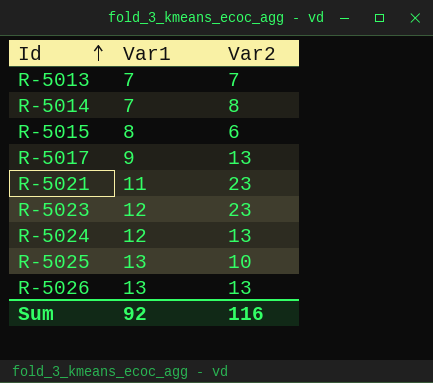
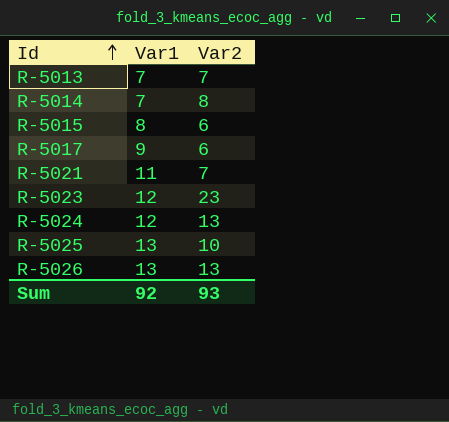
R-5017 | Var2: 13 -> 6
R-5021 | Var2: 23 -> 7
Sum | Var2: 116 -> 93

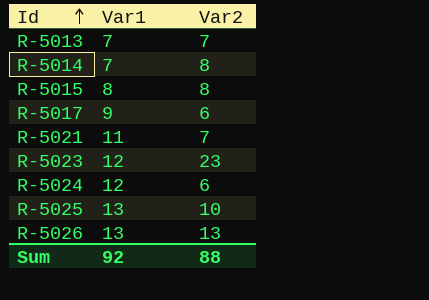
R-5015 | Var2: 6 -> 8
R-5024 | Var2: 13 -> 6
Sum | Var2: 93 -> 88

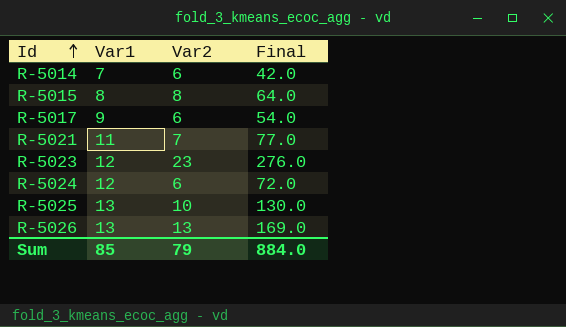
column Final | formula: none -> [Var1] * [Var2]
row R-5013: 7 | 7 -> none
R-5014 | Var2: 8 -> 6
Sum | Var1: 92 -> 85
Sum | Var2: 88 -> 79

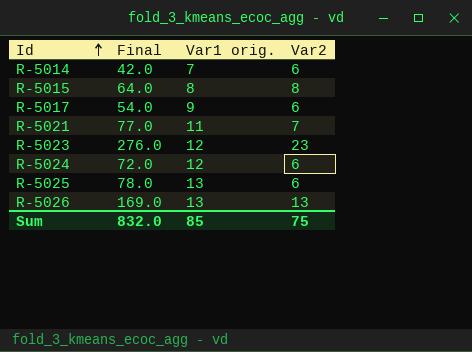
column Final | position: 4 -> 2
column name: Var1 -> Var1 orig.
R-5025 | Final: 130.0 -> 78.0
R-5025 | Var2: 10 -> 6
Sum | Final: 884.0 -> 832.0
Sum | Var2: 79 -> 75

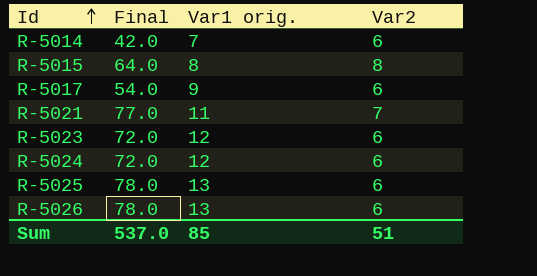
R-5023 | Final: 276.0 -> 72.0
R-5023 | Var2: 23 -> 6
R-5026 | Final: 169.0 -> 78.0
R-5026 | Var2: 13 -> 6
Sum | Final: 832.0 -> 537.0
Sum | Var2: 75 -> 51

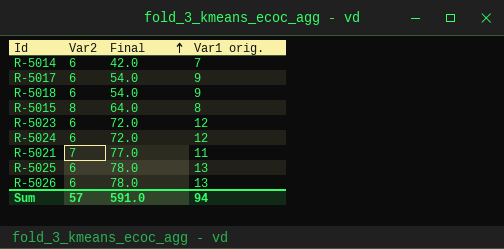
row order: Id ascending -> Final ascending
column Var2 | position: 4 -> 2
row R-5018: none -> 6 | 54.0 | 9
Sum | Var2: 51 -> 57
Sum | Final: 537.0 -> 591.0
Sum | Var1 orig.: 85 -> 94

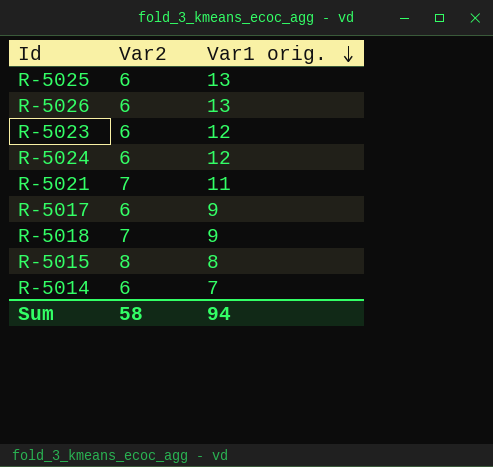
row order: Final ascending -> Var1 orig. descending
column Final | formula: [Var2] * [Var1 orig.] -> none
R-5018 | Var2: 6 -> 7
Sum | Var2: 57 -> 58

